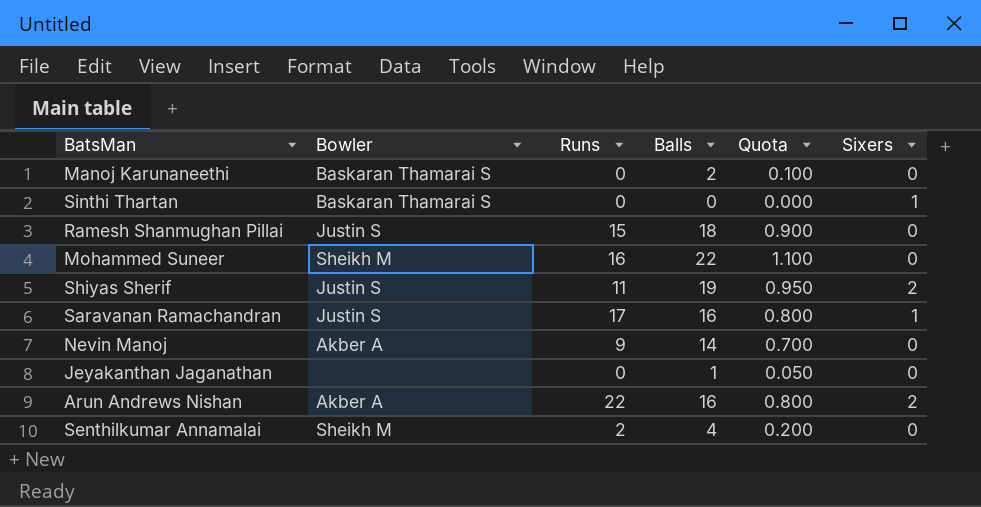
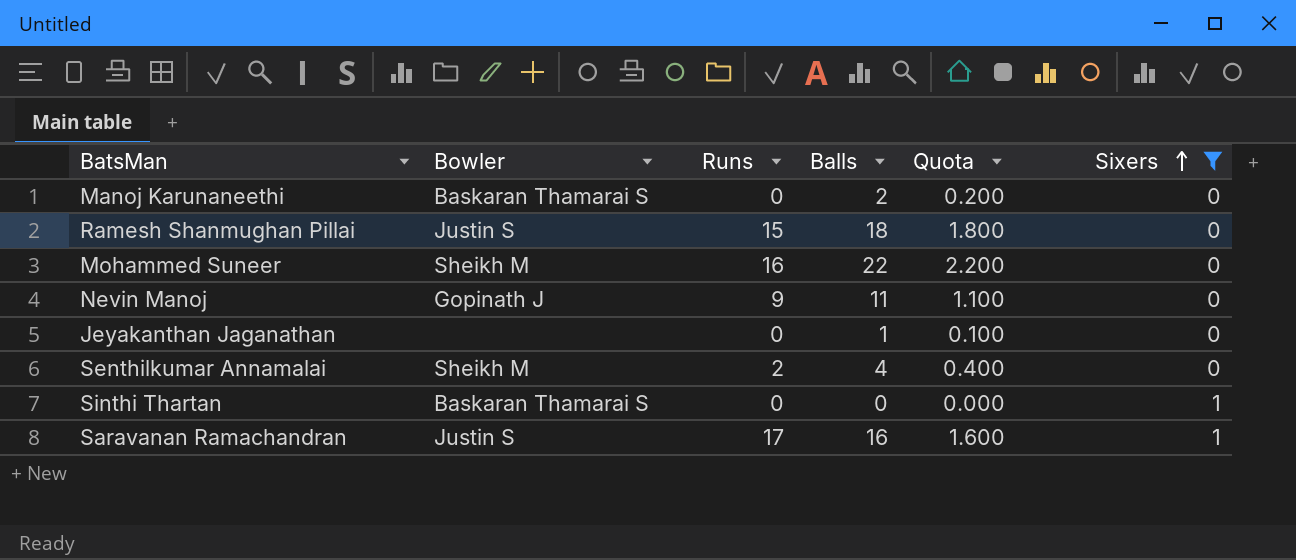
filter: none -> Sixers != 2
row order: none -> Sixers ascending
column Quota | formula: [Balls] * 0.05 -> [Balls] * 0.1
Nevin Manoj | Bowler: Akber A -> Gopinath J
Nevin Manoj | Balls: 14 -> 11

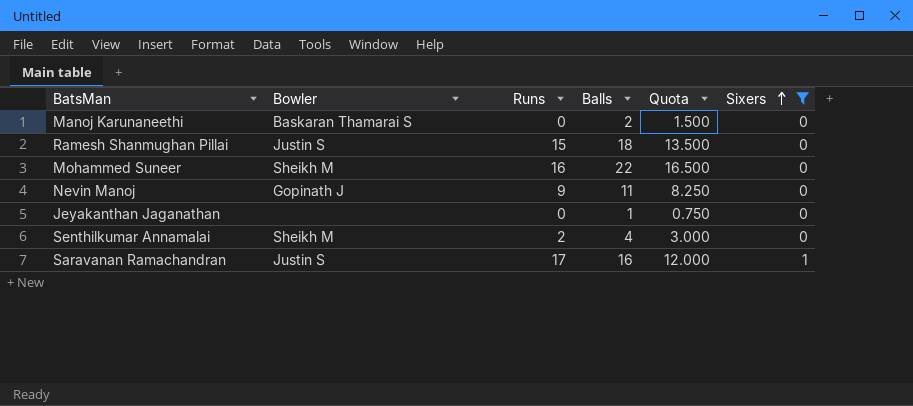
column Quota | formula: [Balls] * 0.1 -> [Balls] * 0.75
row Sinthi Thartan: Baskaran Thamarai S | 0 | 0 | 0.000 | 1 -> none

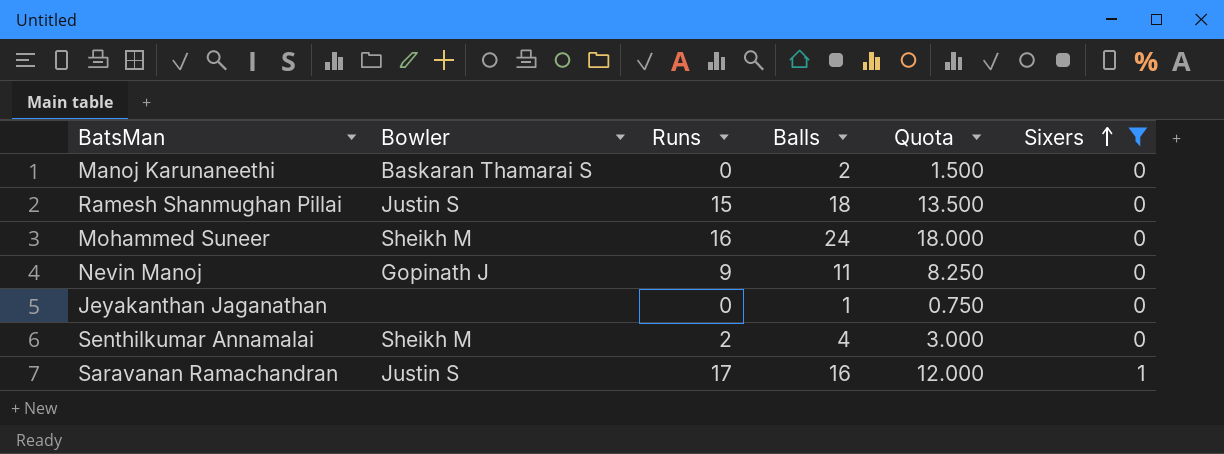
Mohammed Suneer | Balls: 22 -> 24
Mohammed Suneer | Quota: 16.500 -> 18.000

